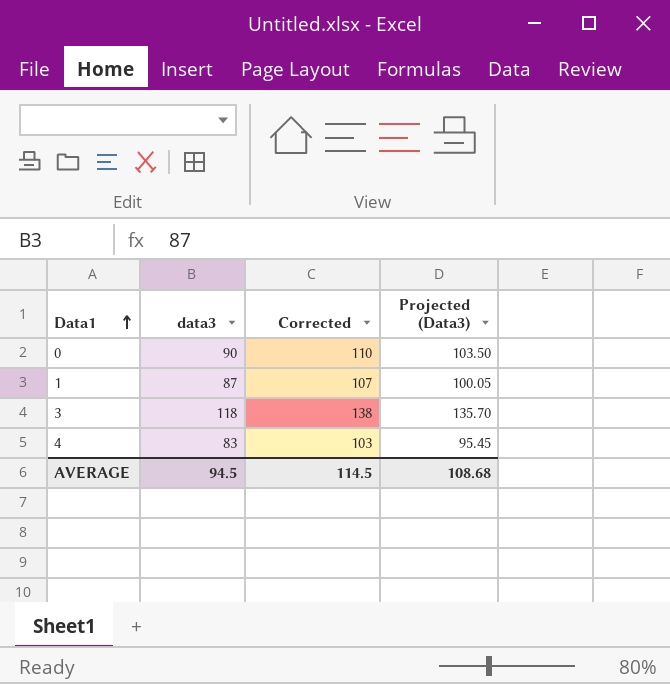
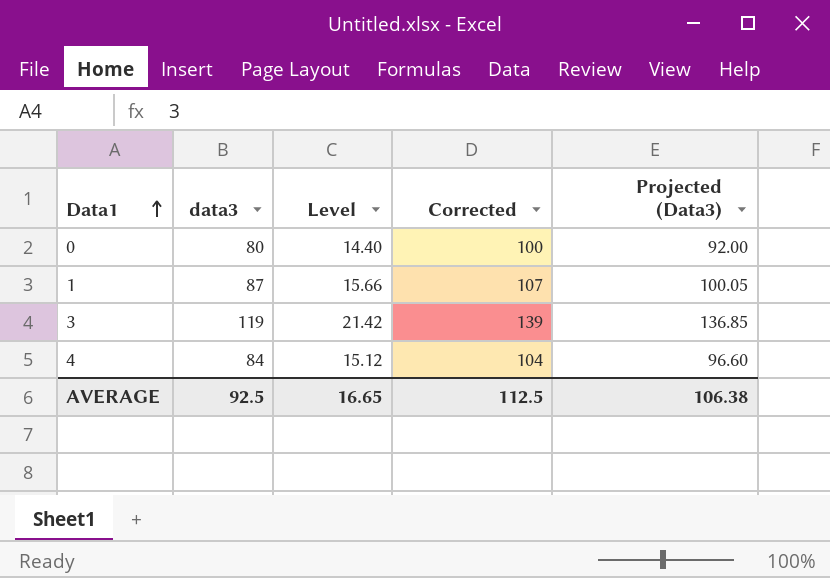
column Level | formula: none -> [data3] * 0.18
0 | data3: 90 -> 80
0 | Corrected: 110 -> 100
0 | Projected (Data3): 103.50 -> 92.00
3 | data3: 118 -> 119
3 | Corrected: 138 -> 139
3 | Projected (Data3): 135.70 -> 136.85
4 | data3: 83 -> 84
4 | Corrected: 103 -> 104
4 | Projected (Data3): 95.45 -> 96.60
AVERAGE | data3: 94.5 -> 92.5
AVERAGE | Corrected: 114.5 -> 112.5
AVERAGE | Projected (Data3): 108.68 -> 106.38

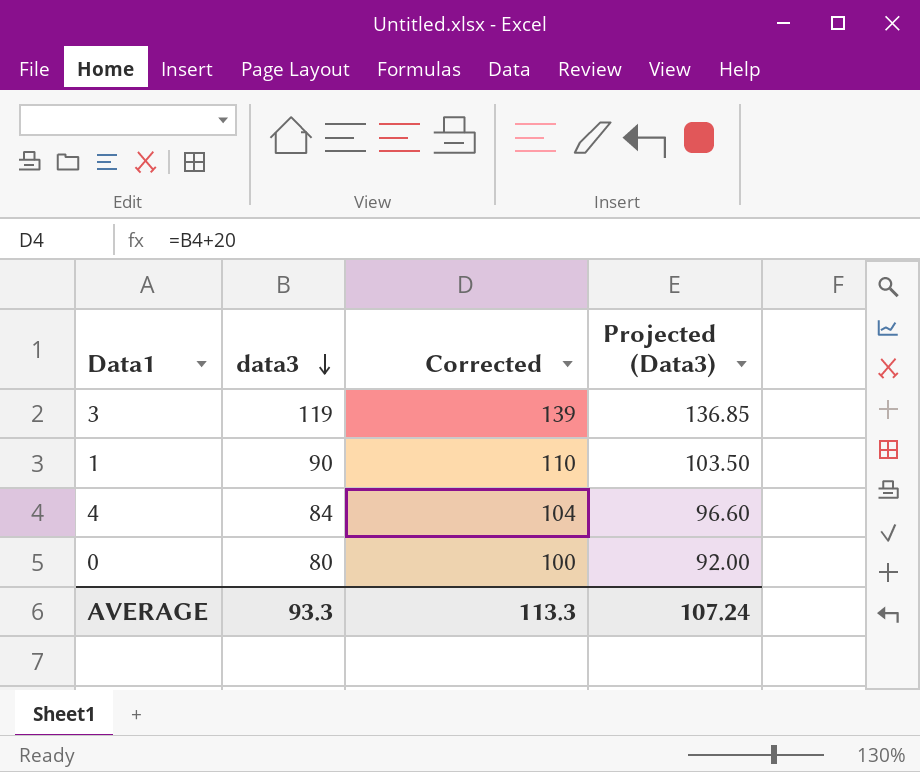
row order: Data1 ascending -> data3 descending
column Level | formula: [data3] * 0.18 -> none
1 | data3: 87 -> 90
1 | Corrected: 107 -> 110
1 | Projected (Data3): 100.05 -> 103.50
AVERAGE | data3: 92.5 -> 93.3
AVERAGE | Corrected: 112.5 -> 113.3
AVERAGE | Projected (Data3): 106.38 -> 107.24

